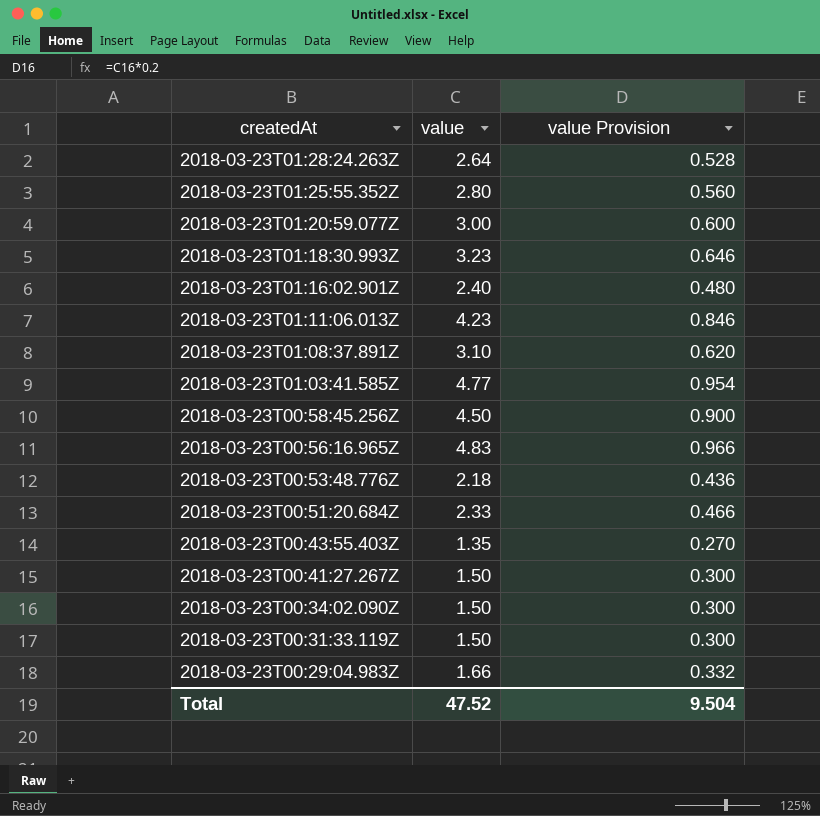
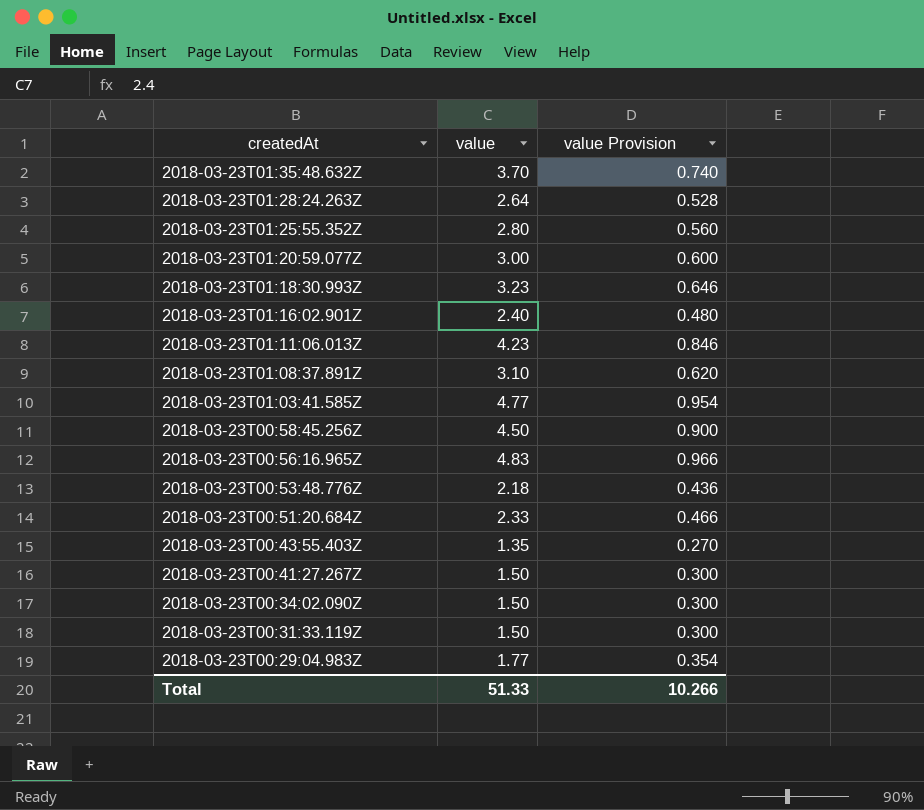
row 2018-03-23T01:35:48.632Z: none -> 3.70 | 0.740
2018-03-23T00:29:04.983Z | value: 1.66 -> 1.77
2018-03-23T00:29:04.983Z | value Provision: 0.332 -> 0.354
Total | value: 47.52 -> 51.33
Total | value Provision: 9.504 -> 10.266

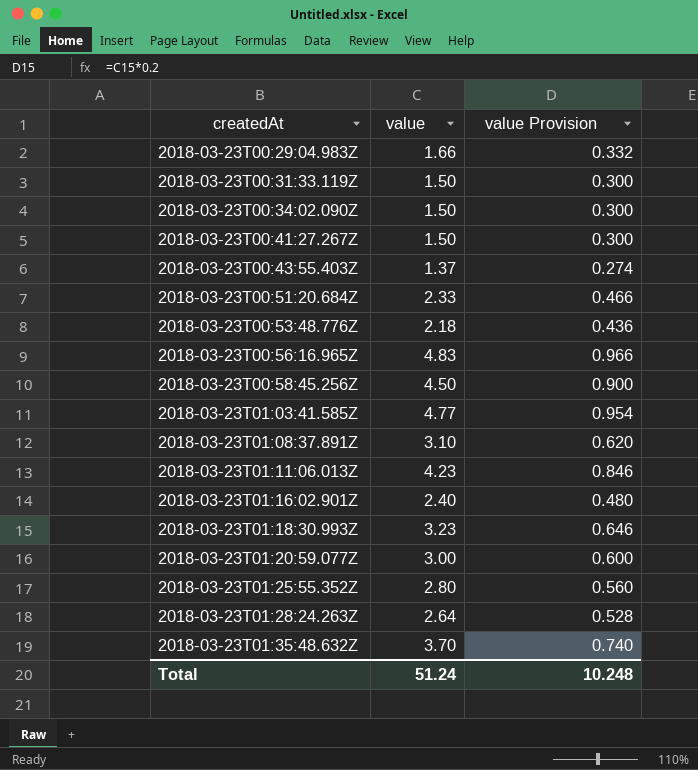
row order: createdAt descending -> createdAt ascending
2018-03-23T00:29:04.983Z | value: 1.77 -> 1.66
2018-03-23T00:29:04.983Z | value Provision: 0.354 -> 0.332
2018-03-23T00:43:55.403Z | value: 1.35 -> 1.37
2018-03-23T00:43:55.403Z | value Provision: 0.270 -> 0.274
Total | value: 51.33 -> 51.24
Total | value Provision: 10.266 -> 10.248

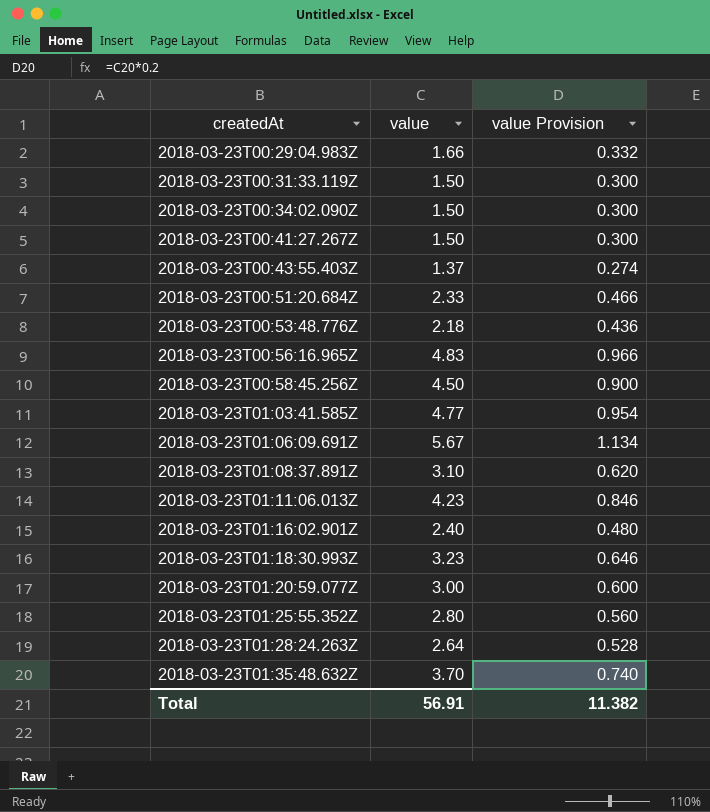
row 2018-03-23T01:06:09.691Z: none -> 5.67 | 1.134
Total | value: 51.24 -> 56.91
Total | value Provision: 10.248 -> 11.382

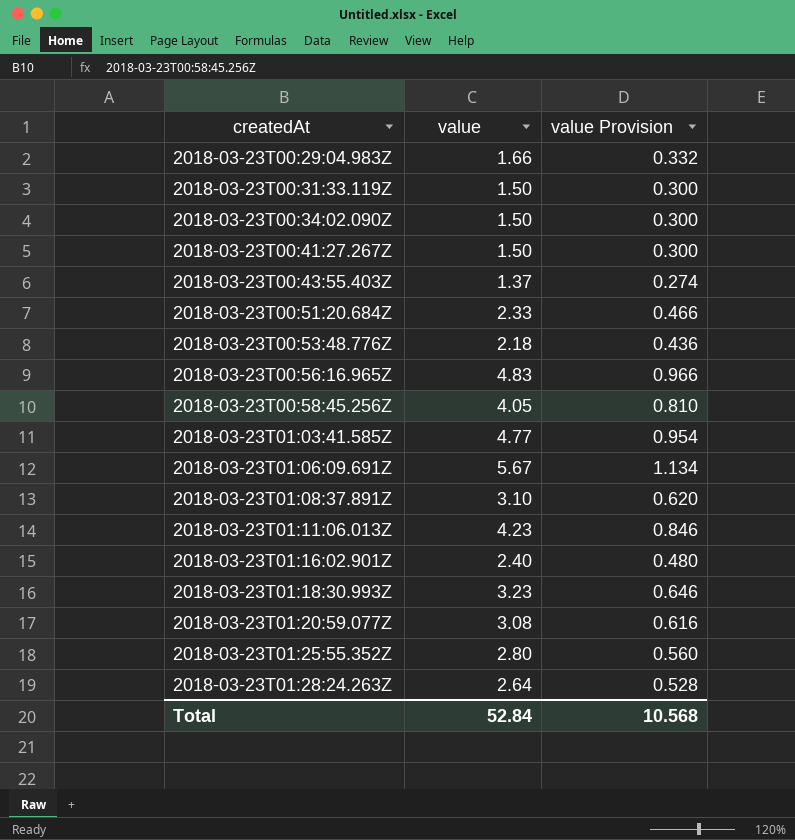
row 2018-03-23T01:35:48.632Z: 3.70 | 0.740 -> none
2018-03-23T00:58:45.256Z | value: 4.50 -> 4.05
2018-03-23T00:58:45.256Z | value Provision: 0.900 -> 0.810
2018-03-23T01:20:59.077Z | value: 3.00 -> 3.08
2018-03-23T01:20:59.077Z | value Provision: 0.600 -> 0.616
Total | value: 56.91 -> 52.84
Total | value Provision: 11.382 -> 10.568

